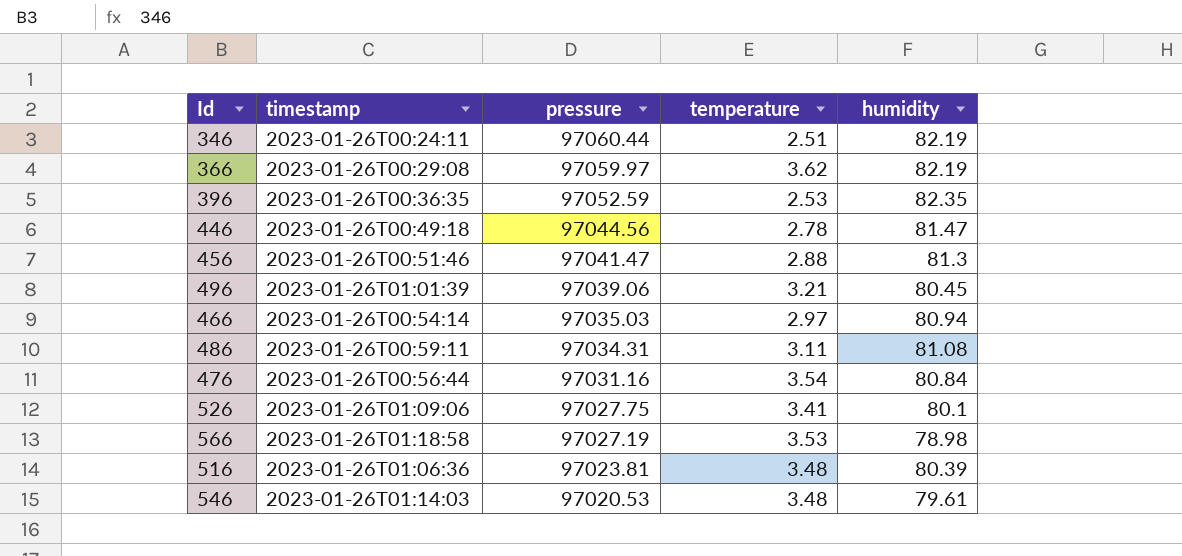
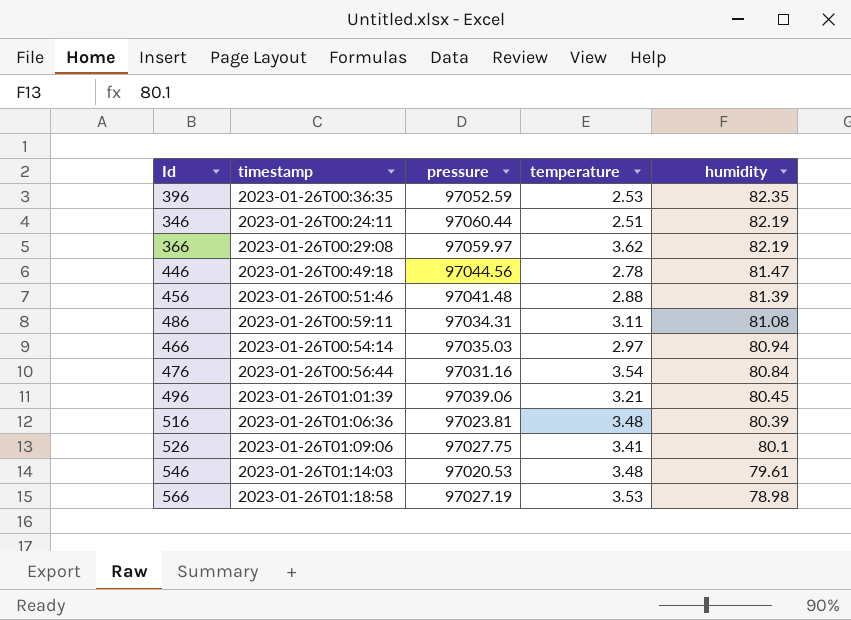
row order: pressure descending -> humidity descending
456 | pressure: 97041.47 -> 97041.48
456 | humidity: 81.3 -> 81.39

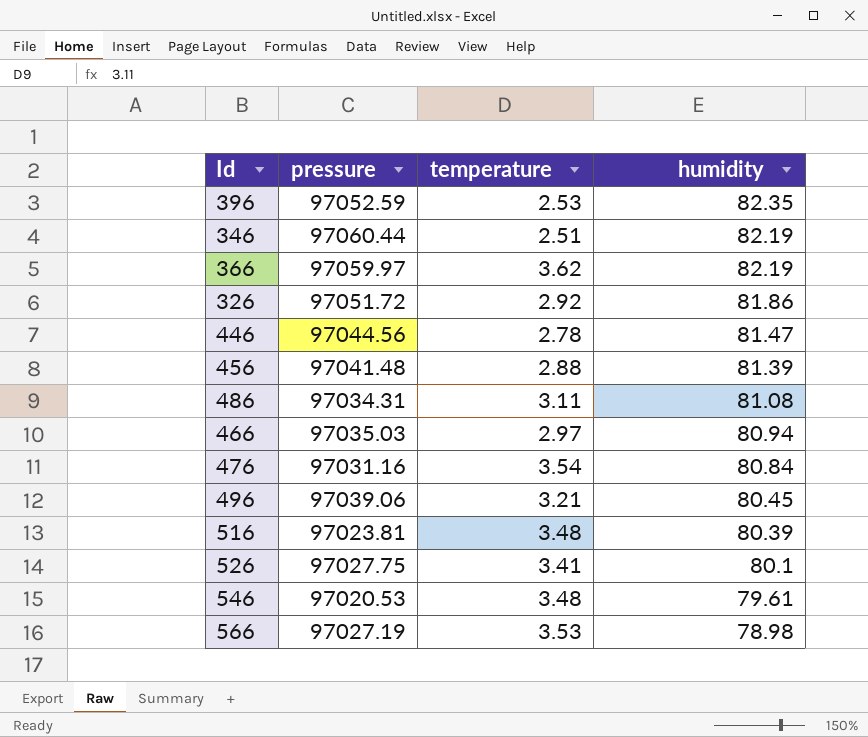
column timestamp | position: 2 -> none
row 326: none -> 97051.72 | 2.92 | 81.86

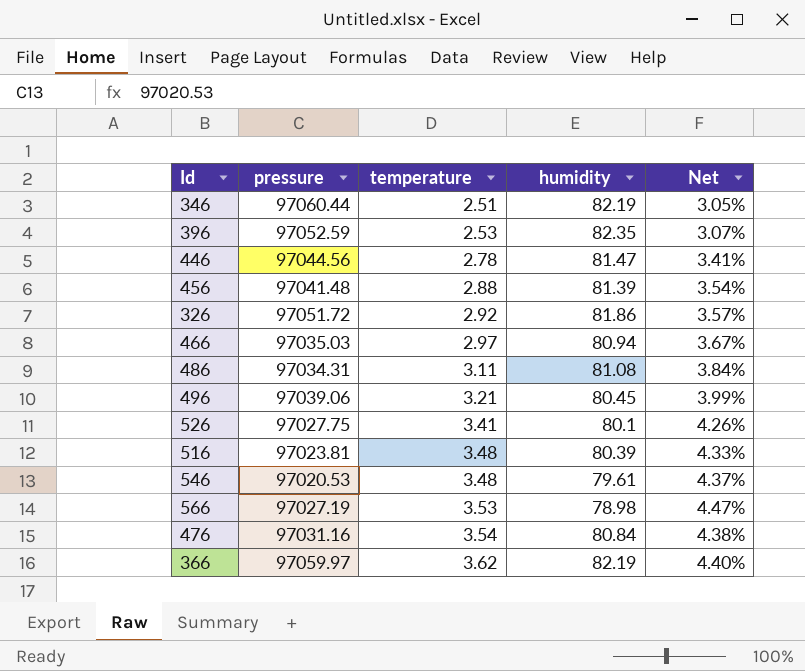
row order: humidity descending -> temperature ascending
column Net | formula: none -> [temperature] / [humidity]

